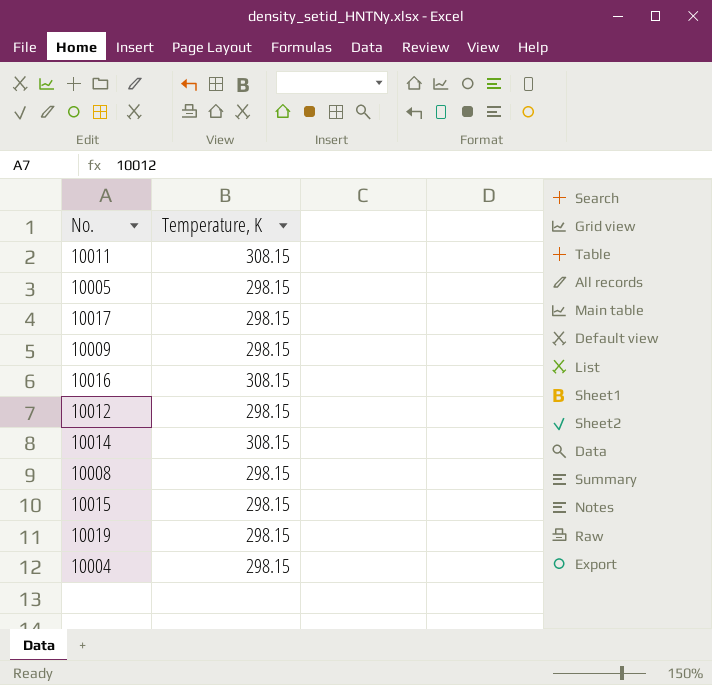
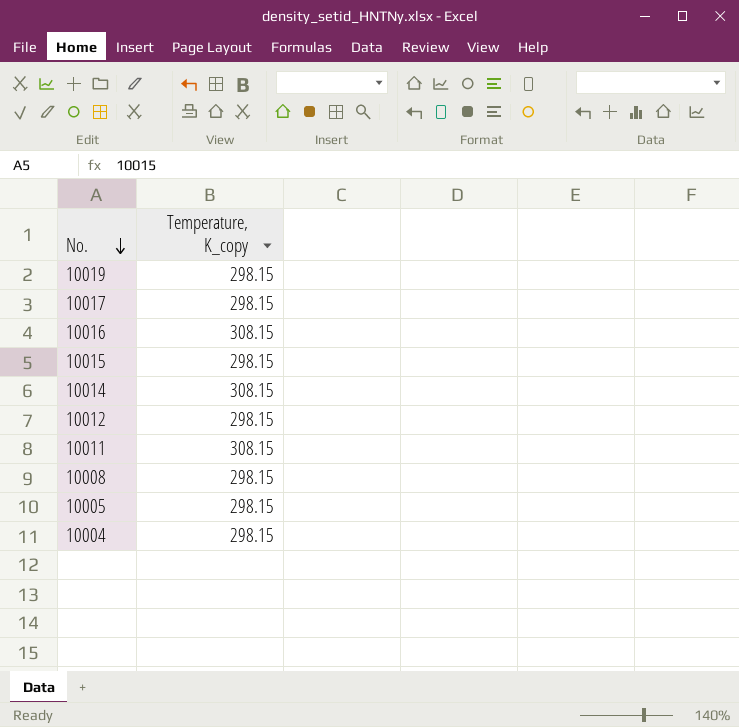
row order: none -> No. descending
column name: Temperature, K -> Temperature, K_copy
row 10009: 298.15 -> none

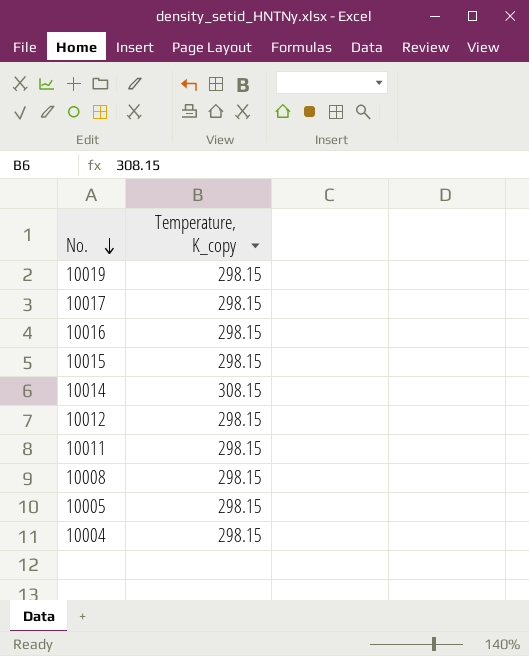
10016 | Temperature, K_copy: 308.15 -> 298.15
10011 | Temperature, K_copy: 308.15 -> 298.15

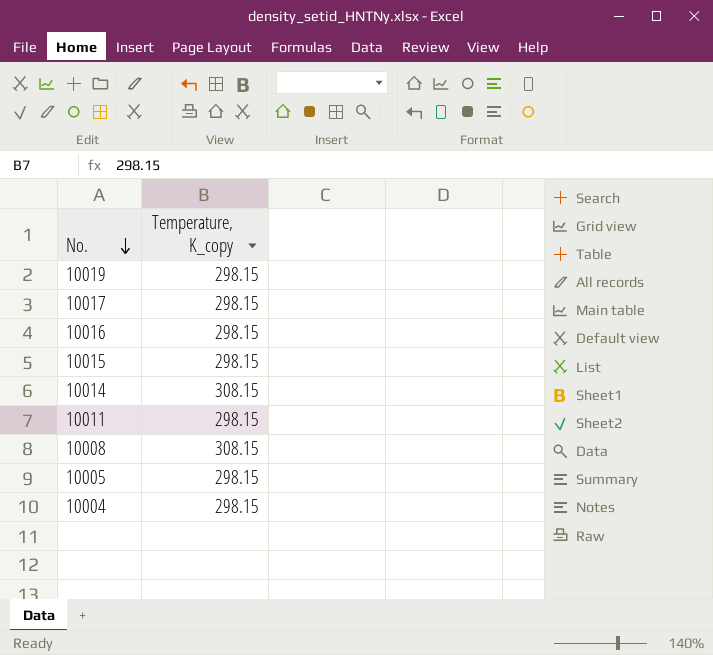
row 10012: 298.15 -> none
10008 | Temperature, K_copy: 298.15 -> 308.15

